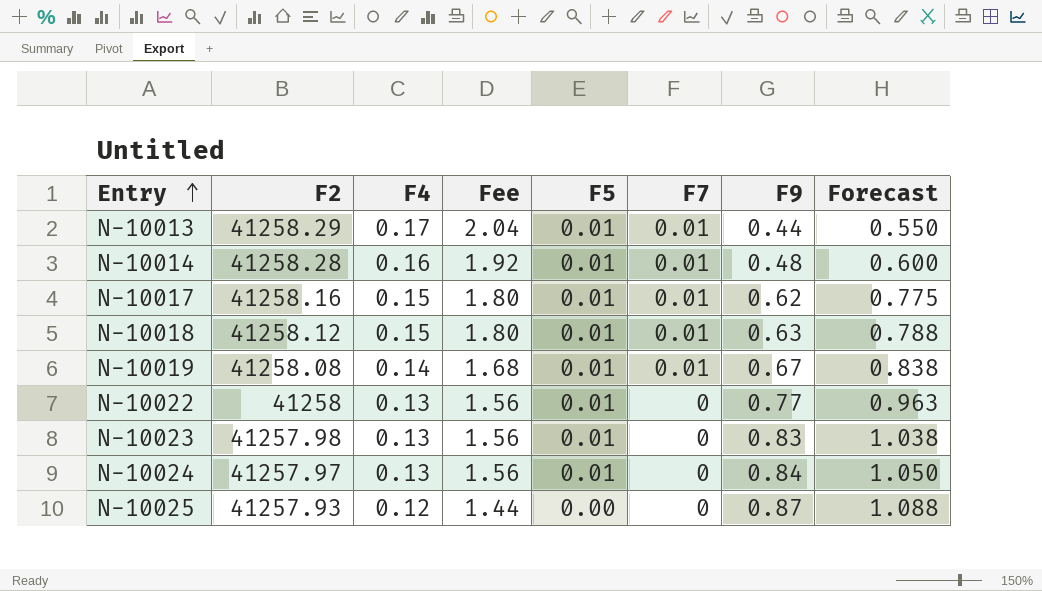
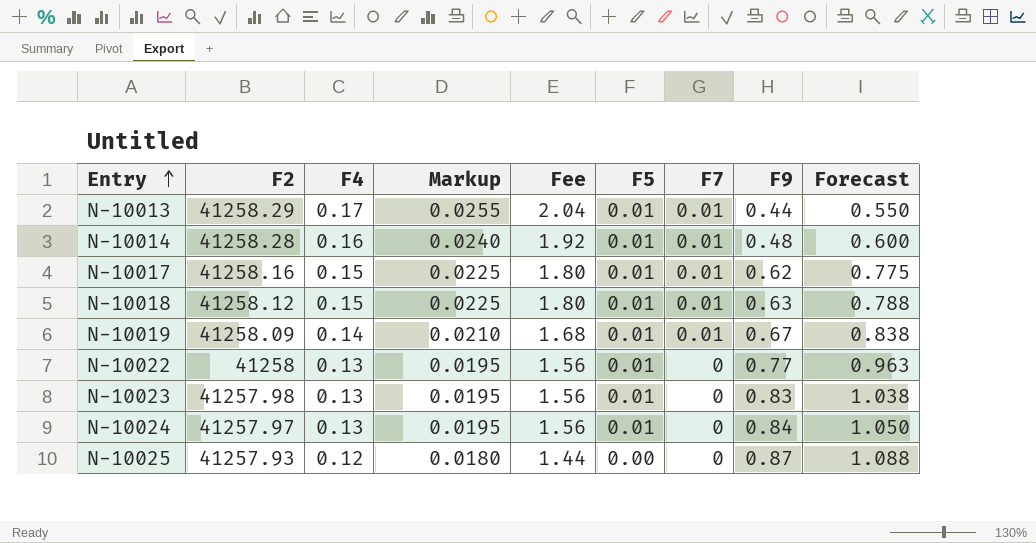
column Markup | formula: none -> [F4] * 0.15
N-10019 | F2: 41258.08 -> 41258.09

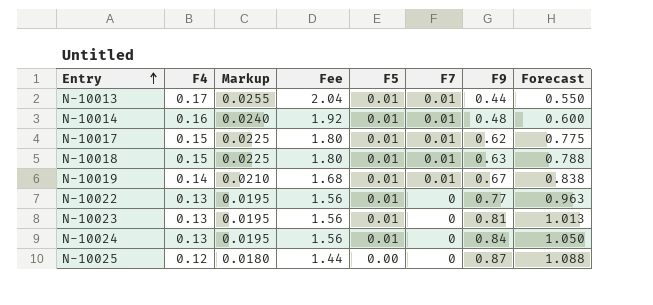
column F2 | position: 2 -> none
N-10023 | F9: 0.83 -> 0.81
N-10023 | Forecast: 1.038 -> 1.013

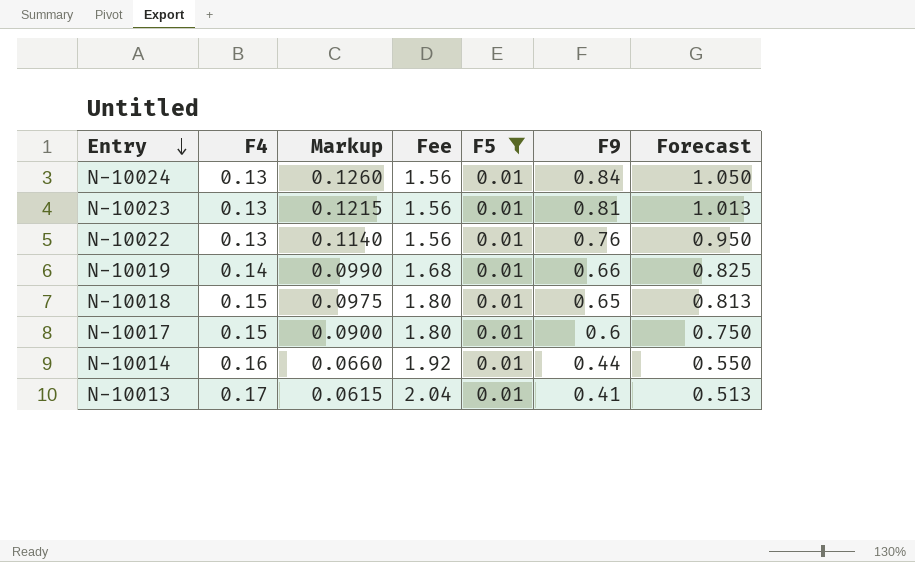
filter: none -> F5 = 0.01
row order: Entry ascending -> Entry descending
column F7 | position: 6 -> none
column Markup | formula: [F4] * 0.15 -> [F9] * 0.15
N-10022 | F9: 0.77 -> 0.76
N-10022 | Forecast: 0.963 -> 0.950
N-10019 | F9: 0.67 -> 0.66
N-10019 | Forecast: 0.838 -> 0.825
N-10018 | F9: 0.63 -> 0.65
N-10018 | Forecast: 0.788 -> 0.813
N-10017 | F9: 0.62 -> 0.6
N-10017 | Forecast: 0.775 -> 0.750
N-10014 | F9: 0.48 -> 0.44
N-10014 | Forecast: 0.600 -> 0.550
N-10013 | F9: 0.44 -> 0.41
N-10013 | Forecast: 0.550 -> 0.513

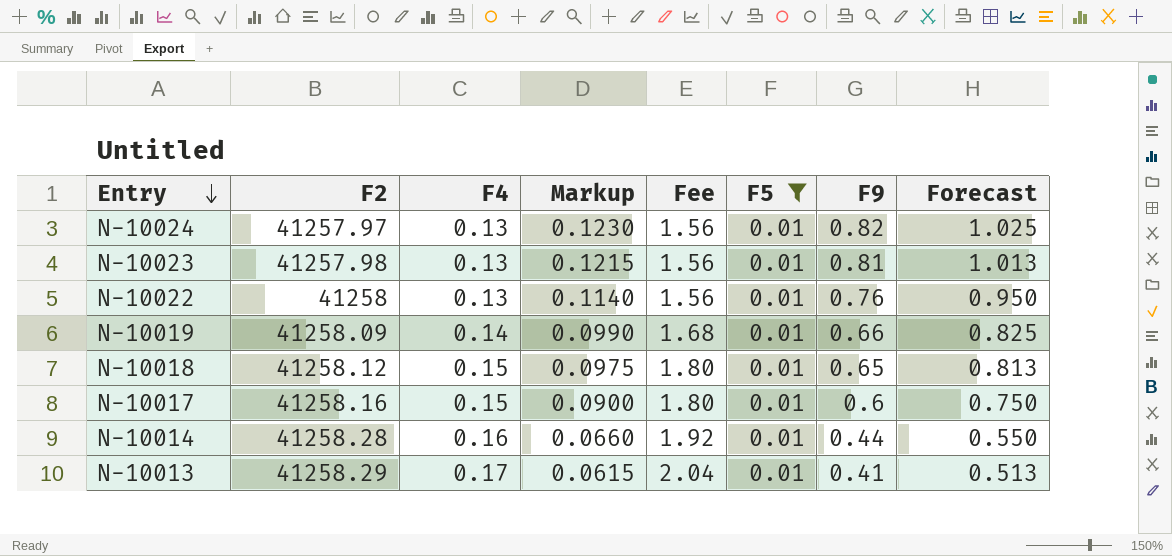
column F2 | position: none -> 2
N-10024 | Markup: 0.1260 -> 0.1230
N-10024 | F9: 0.84 -> 0.82
N-10024 | Forecast: 1.050 -> 1.025

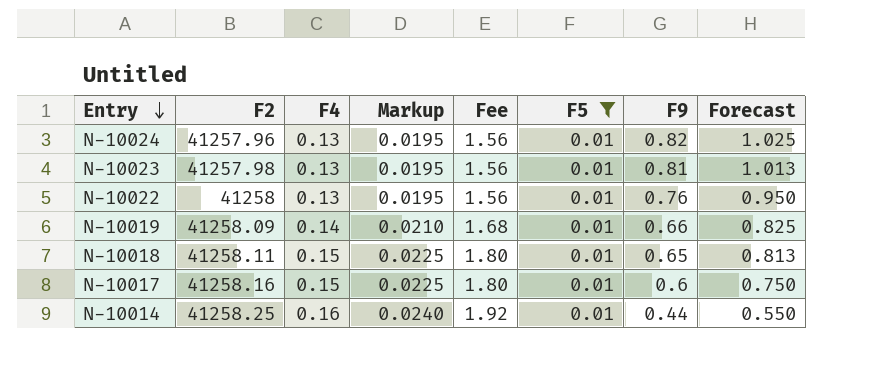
column Markup | formula: [F9] * 0.15 -> [F4] * 0.15
row N-10013: 41258.29 | 0.17 | 0.0615 | 2.04 | 0.01 | 0.41 | 0.513 -> none
N-10024 | F2: 41257.97 -> 41257.96
N-10018 | F2: 41258.12 -> 41258.11
N-10014 | F2: 41258.28 -> 41258.25

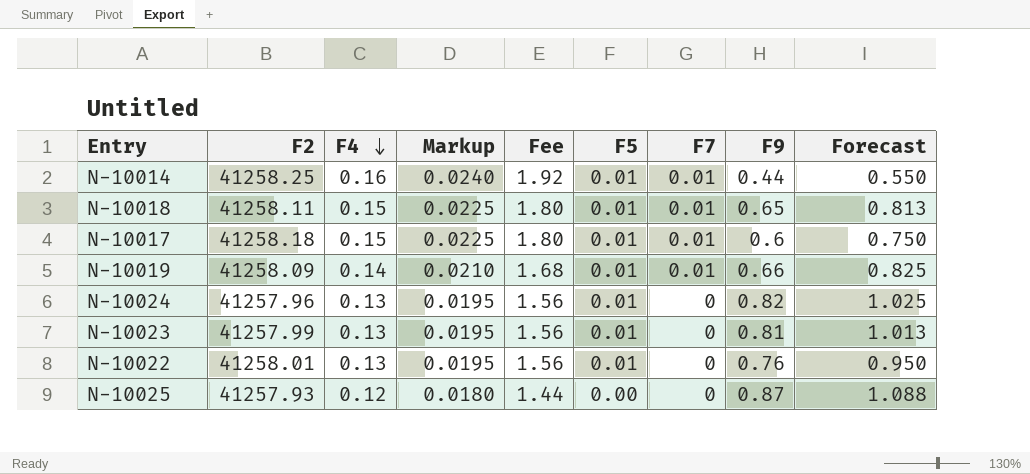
filter: F5 = 0.01 -> none
row order: Entry descending -> F4 descending
column F7 | position: none -> 7
N-10017 | F2: 41258.16 -> 41258.18
N-10023 | F2: 41257.98 -> 41257.99
N-10022 | F2: 41258 -> 41258.01

